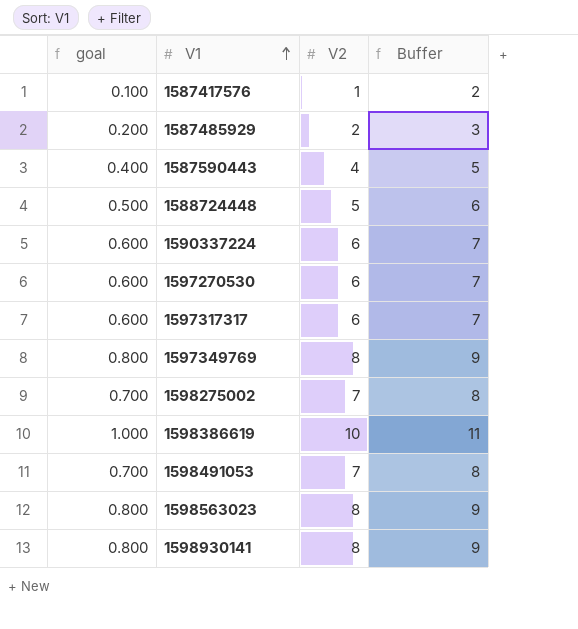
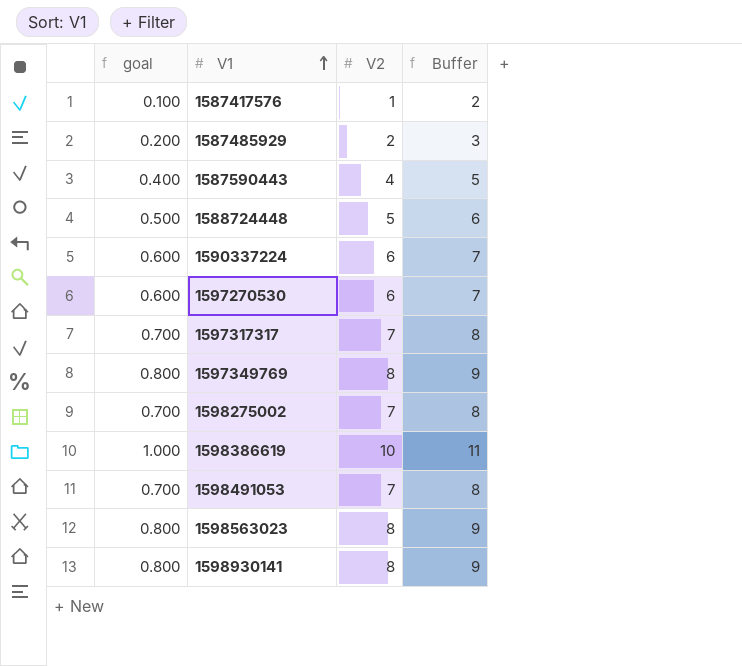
1597317317 | goal: 0.600 -> 0.700
1597317317 | V2: 6 -> 7
1597317317 | Buffer: 7 -> 8

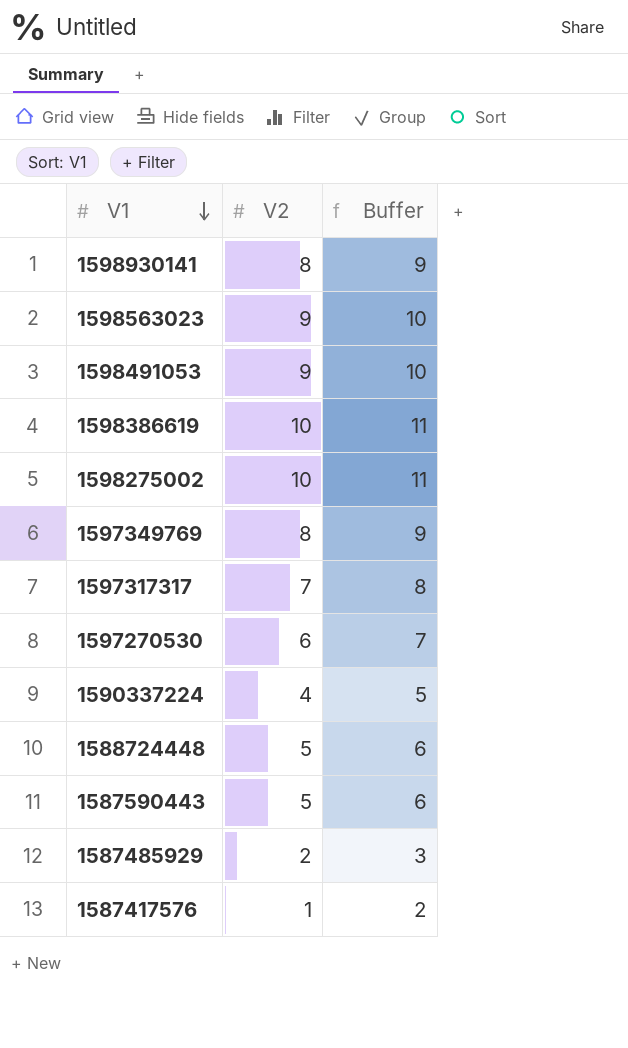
row order: V1 ascending -> V1 descending
column goal | formula: [V2] * 0.1 -> none
1598563023 | V2: 8 -> 9
1598563023 | Buffer: 9 -> 10
1598491053 | V2: 7 -> 9
1598491053 | Buffer: 8 -> 10
1598275002 | V2: 7 -> 10
1598275002 | Buffer: 8 -> 11
1590337224 | V2: 6 -> 4
1590337224 | Buffer: 7 -> 5
1587590443 | V2: 4 -> 5
1587590443 | Buffer: 5 -> 6

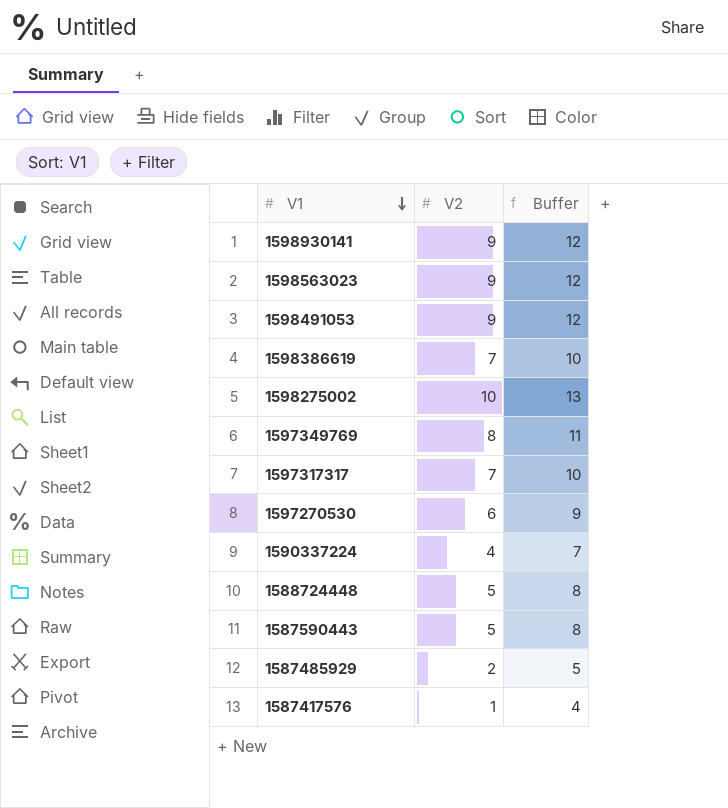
column Buffer | formula: [V2] + 1 -> [V2] + 3
1598930141 | V2: 8 -> 9
1598386619 | V2: 10 -> 7

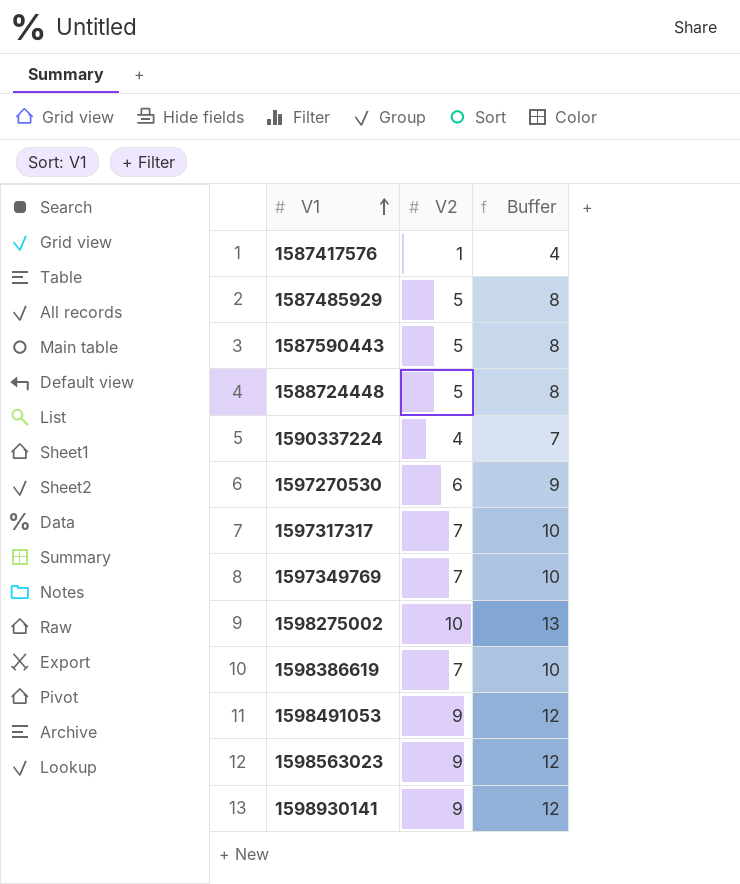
row order: V1 descending -> V1 ascending
1587485929 | V2: 2 -> 5
1587485929 | Buffer: 5 -> 8
1597349769 | V2: 8 -> 7
1597349769 | Buffer: 11 -> 10

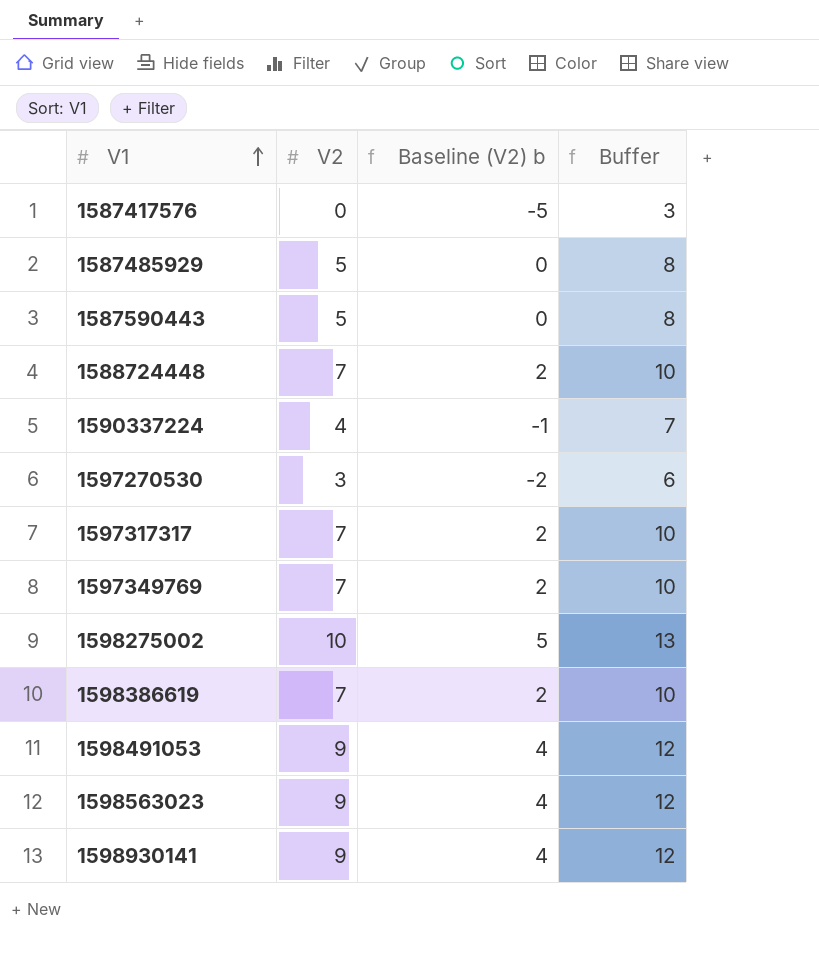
column Baseline (V2) b | formula: none -> [V2] - 5
1587417576 | V2: 1 -> 0
1587417576 | Buffer: 4 -> 3
1588724448 | V2: 5 -> 7
1588724448 | Buffer: 8 -> 10
1597270530 | V2: 6 -> 3
1597270530 | Buffer: 9 -> 6

